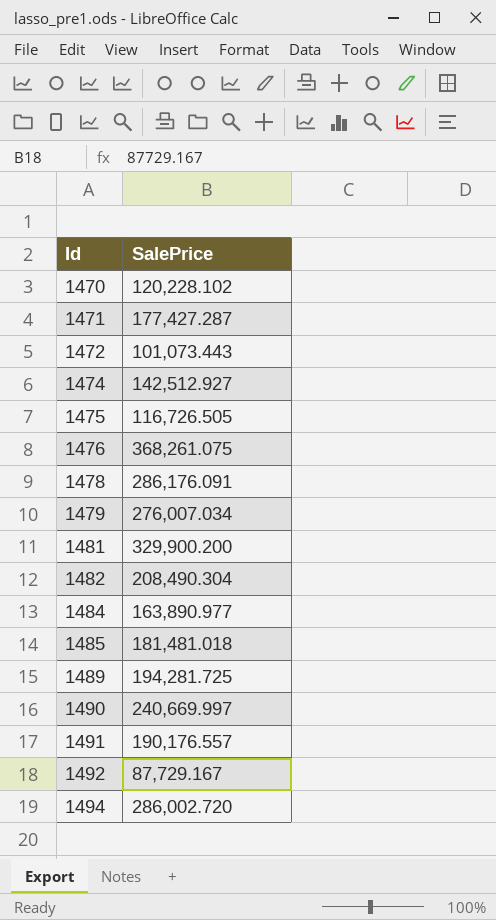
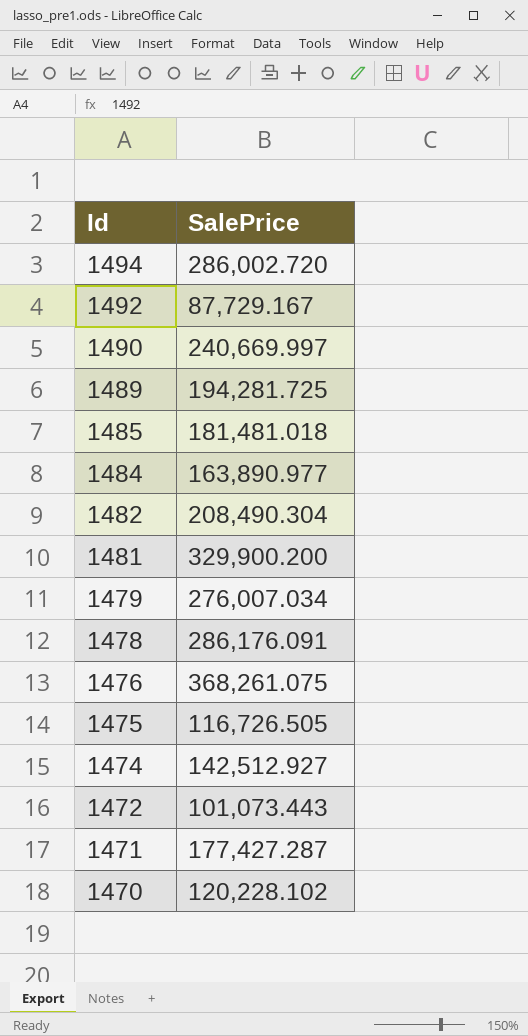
row order: Id ascending -> Id descending
row 1491: 190,176.557 -> none

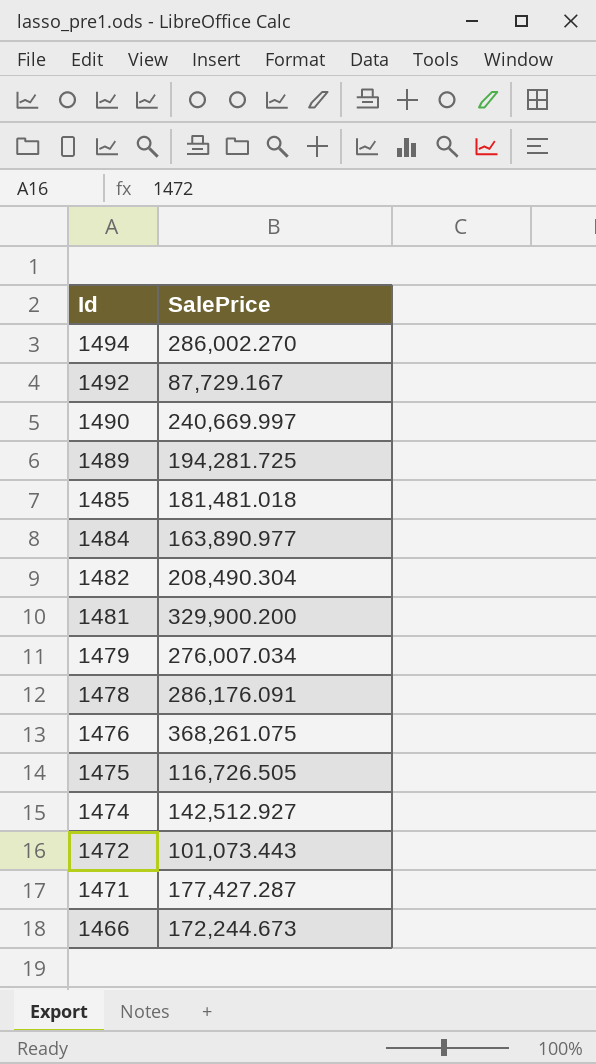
row 1470: 120,228.102 -> none
1494 | SalePrice: 286,002.720 -> 286,002.270
row 1466: none -> 172,244.673

